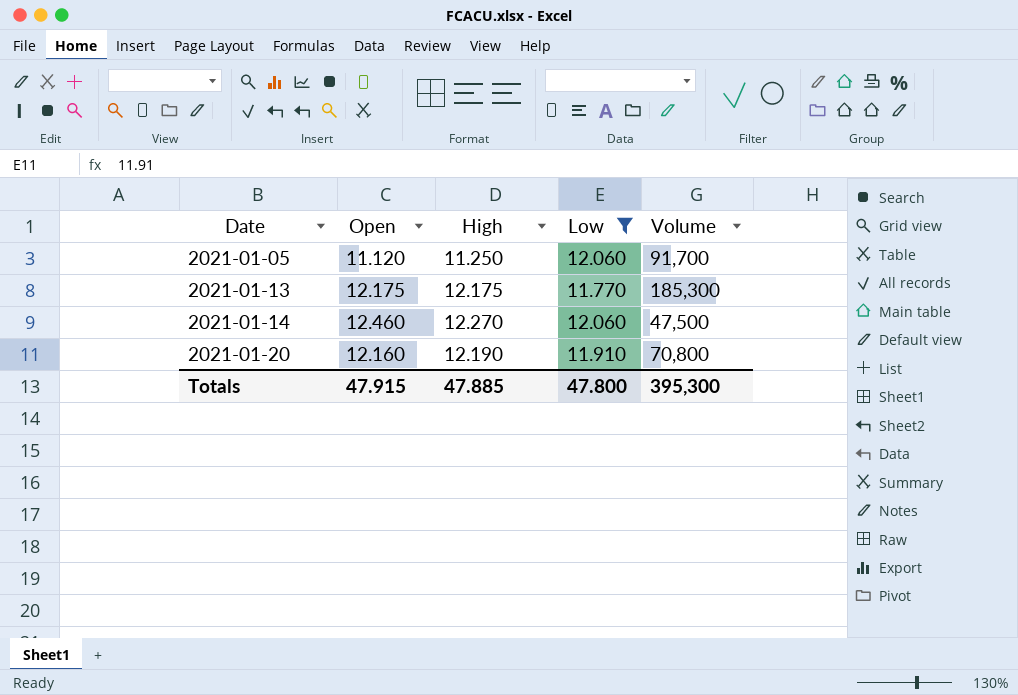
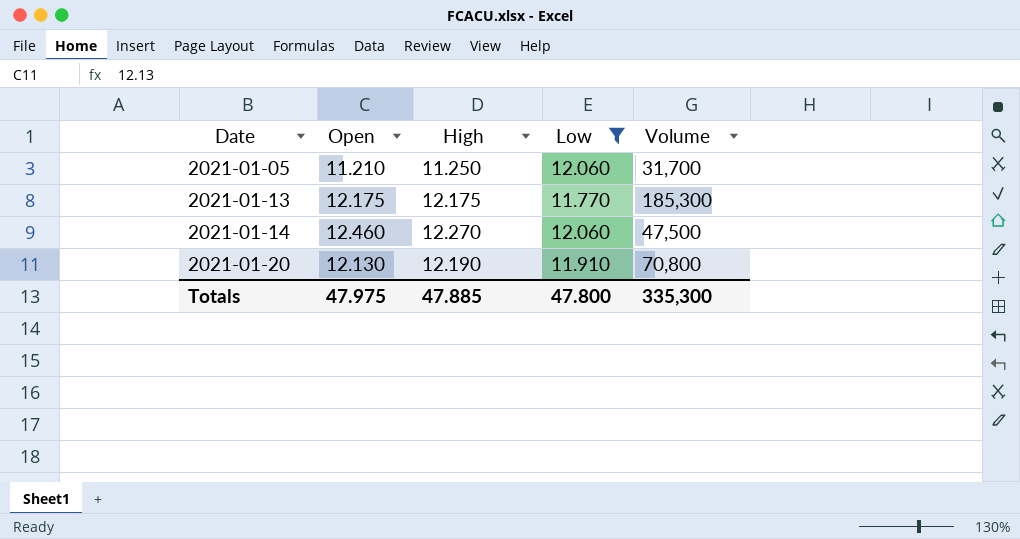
2021-01-05 | Open: 11.120 -> 11.210
2021-01-05 | Volume: 91,700 -> 31,700
2021-01-20 | Open: 12.160 -> 12.130
Totals | Open: 47.915 -> 47.975
Totals | Volume: 395,300 -> 335,300

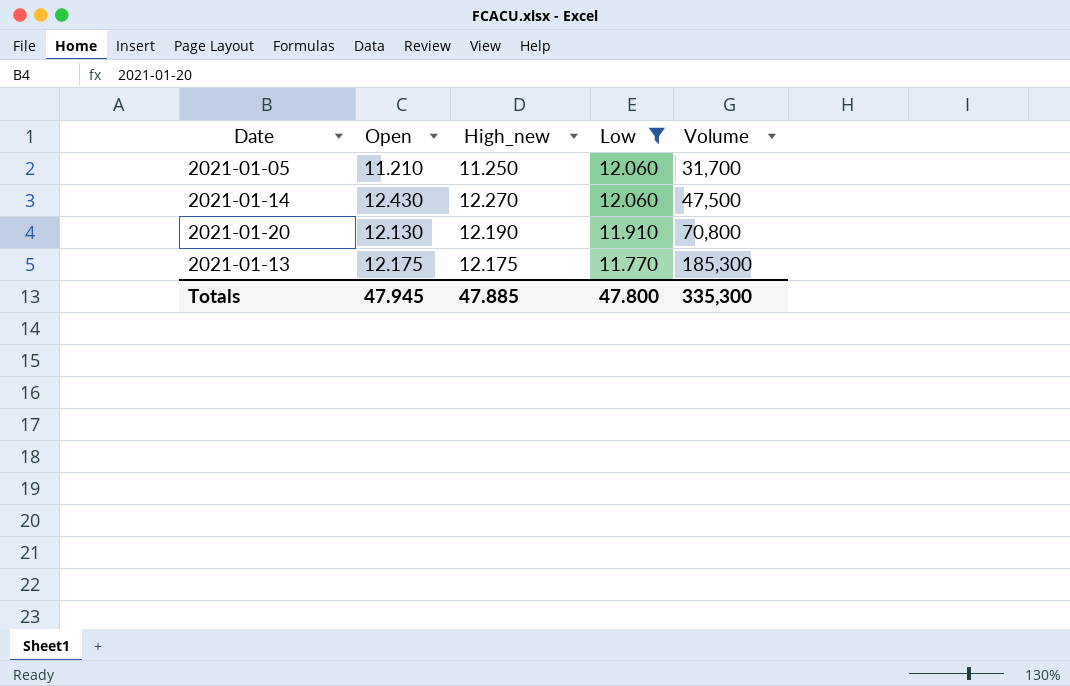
row order: Date ascending -> Low descending
column name: High -> High_new
2021-01-14 | Open: 12.460 -> 12.430
Totals | Open: 47.975 -> 47.945

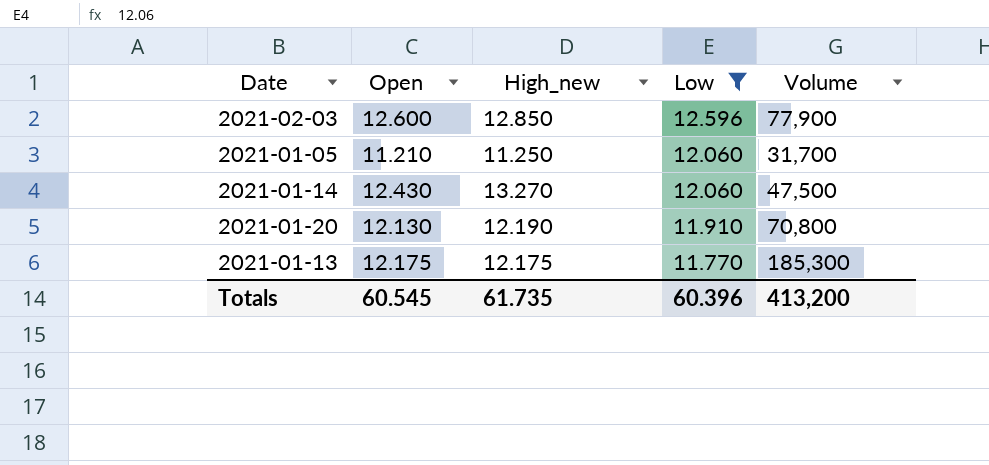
row 2021-02-03: none -> 12.600 | 12.850 | 12.596 | 77,900
2021-01-14 | High_new: 12.270 -> 13.270
Totals | Open: 47.945 -> 60.545
Totals | High_new: 47.885 -> 61.735
Totals | Low: 47.800 -> 60.396
Totals | Volume: 335,300 -> 413,200

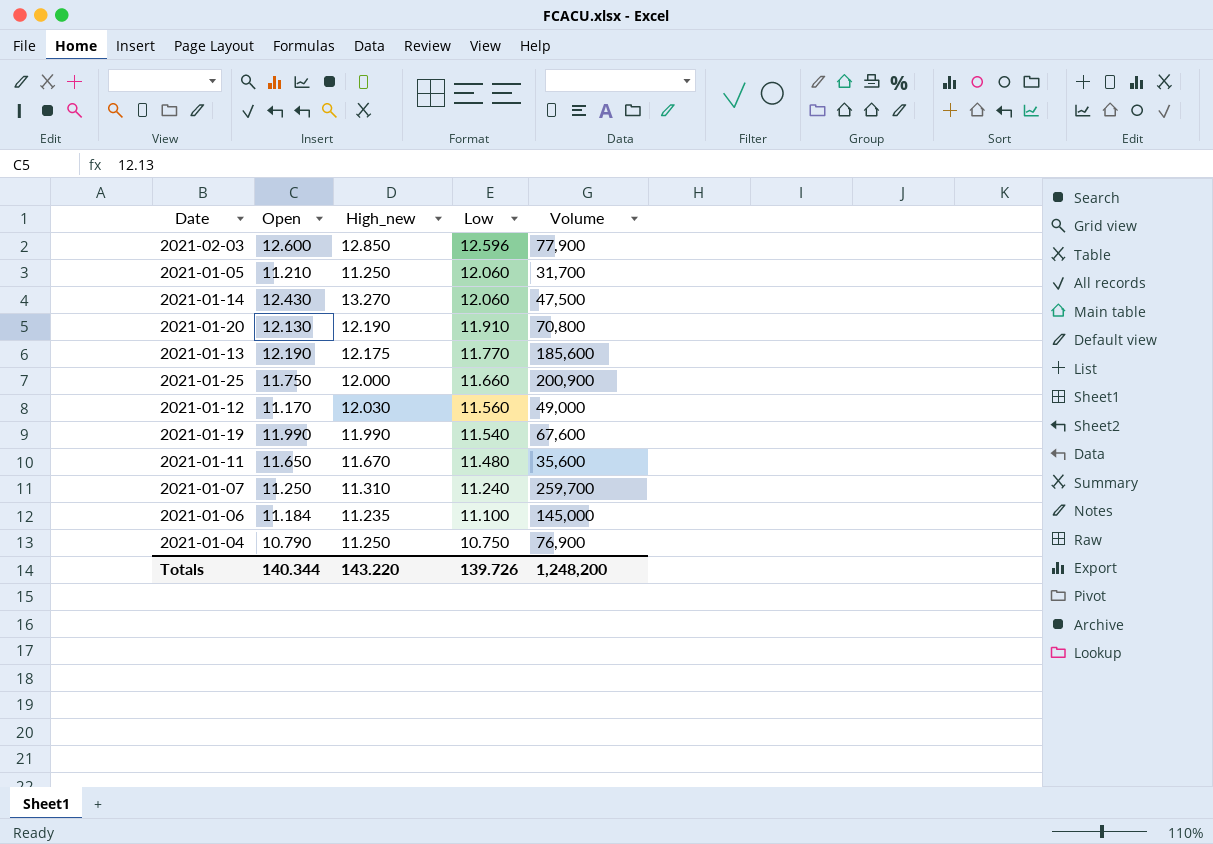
filter: Low >= 11.770 -> none
2021-01-13 | Open: 12.175 -> 12.190
2021-01-13 | Volume: 185,300 -> 185,600
Totals | Open: 60.545 -> 140.344
Totals | High_new: 61.735 -> 143.220
Totals | Low: 60.396 -> 139.726
Totals | Volume: 413,200 -> 1,248,200

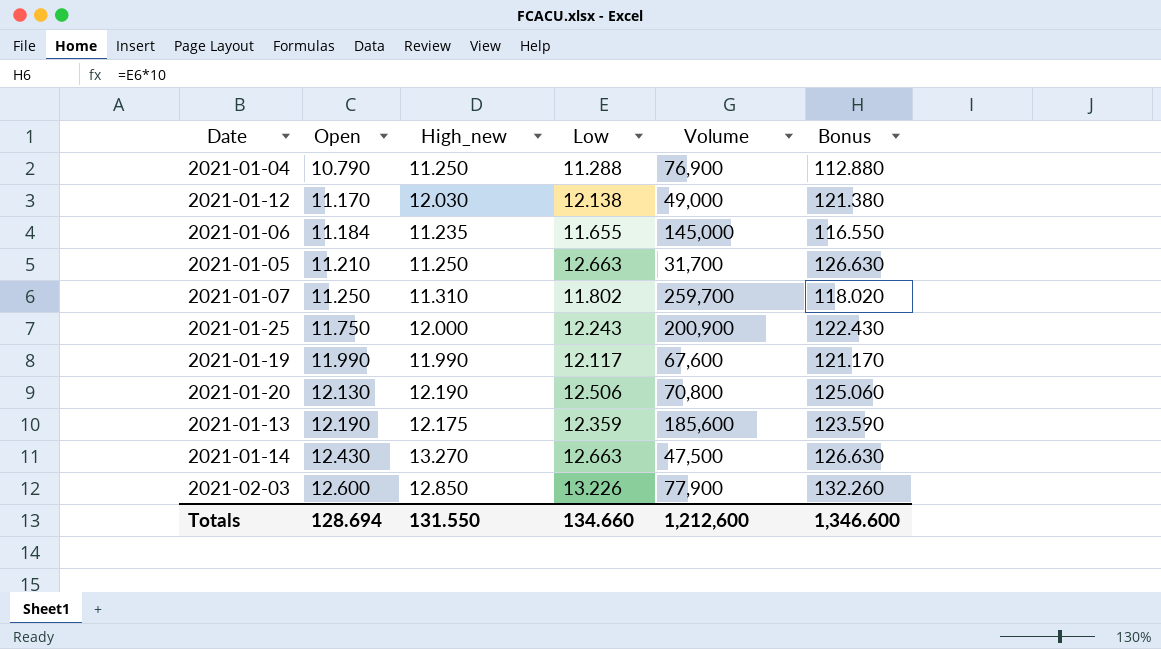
row order: Low descending -> Open ascending
column Bonus | formula: none -> [Low] * 10
row 2021-01-11: 11.650 | 11.670 | 11.480 | 35,600 -> none
2021-01-04 | Low: 10.750 -> 11.288
2021-01-12 | Low: 11.560 -> 12.138
2021-01-06 | Low: 11.100 -> 11.655
2021-01-05 | Low: 12.060 -> 12.663
2021-01-07 | Low: 11.240 -> 11.802
2021-01-25 | Low: 11.660 -> 12.243
2021-01-19 | Low: 11.540 -> 12.117
2021-01-20 | Low: 11.910 -> 12.506
2021-01-13 | Low: 11.770 -> 12.359
2021-01-14 | Low: 12.060 -> 12.663
2021-02-03 | Low: 12.596 -> 13.226
Totals | Open: 140.344 -> 128.694
Totals | High_new: 143.220 -> 131.550
Totals | Low: 139.726 -> 134.660
Totals | Volume: 1,248,200 -> 1,212,600

